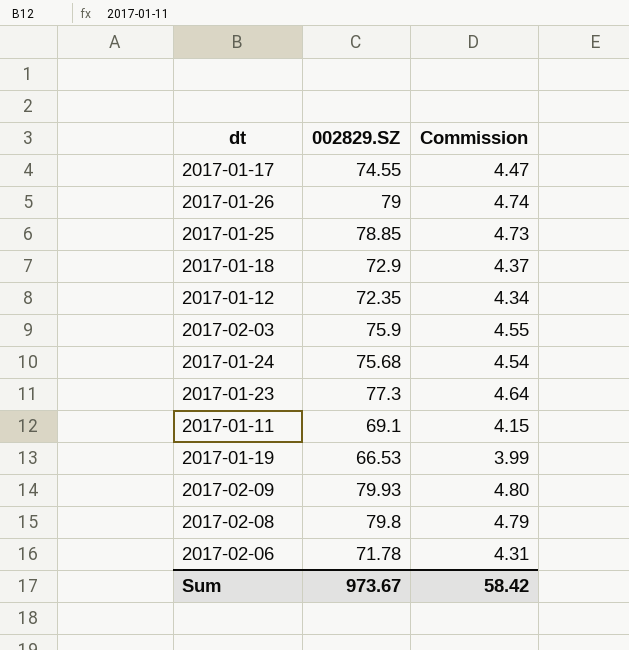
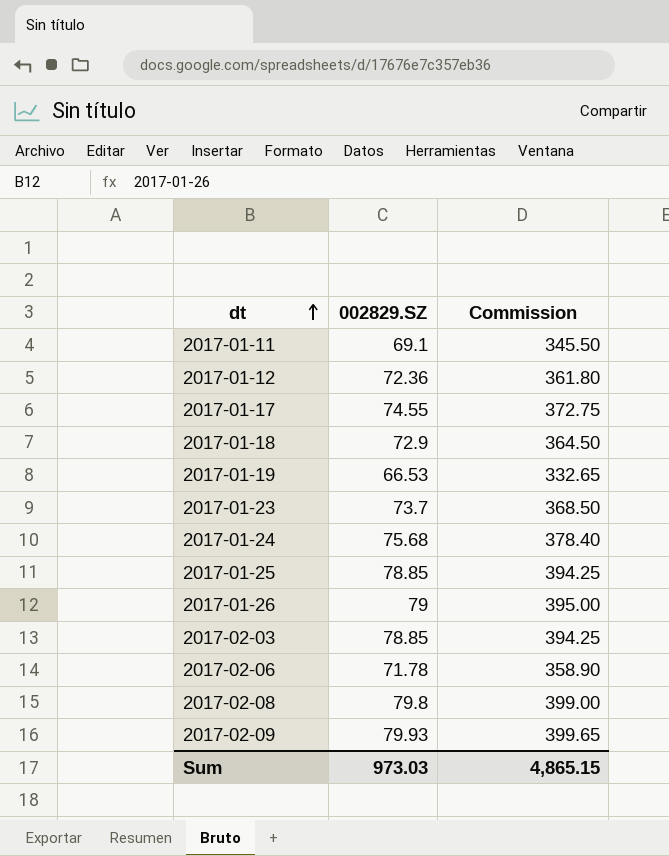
row order: none -> dt ascending
column Commission | formula: [002829.SZ] * 0.06 -> [002829.SZ] * 5
2017-01-12 | 002829.SZ: 72.35 -> 72.36
2017-01-23 | 002829.SZ: 77.3 -> 73.7
2017-02-03 | 002829.SZ: 75.9 -> 78.85
Sum | 002829.SZ: 973.67 -> 973.03
Sum | Commission: 58.42 -> 4,865.15

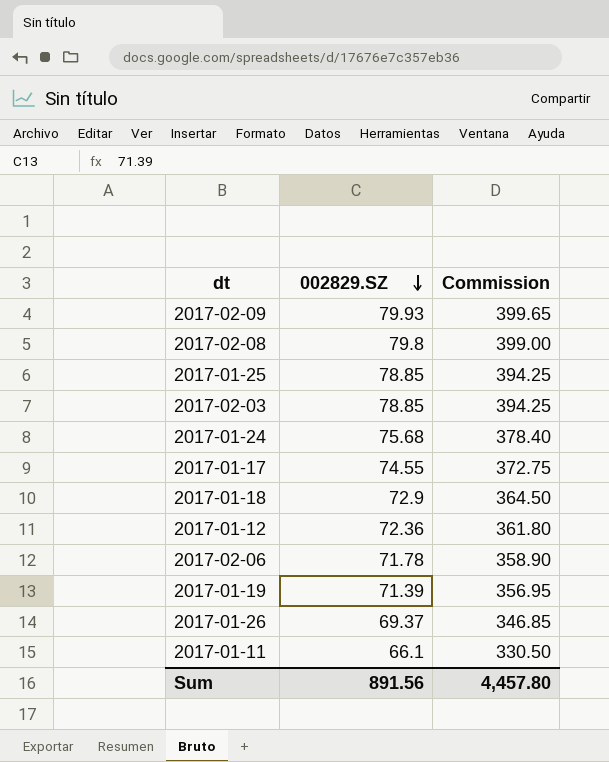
row order: dt ascending -> 002829.SZ descending
row 2017-01-23: 73.7 | 368.50 -> none
2017-01-19 | 002829.SZ: 66.53 -> 71.39
2017-01-19 | Commission: 332.65 -> 356.95
2017-01-26 | 002829.SZ: 79 -> 69.37
2017-01-26 | Commission: 395.00 -> 346.85
2017-01-11 | 002829.SZ: 69.1 -> 66.1
2017-01-11 | Commission: 345.50 -> 330.50
Sum | 002829.SZ: 973.03 -> 891.56
Sum | Commission: 4,865.15 -> 4,457.80

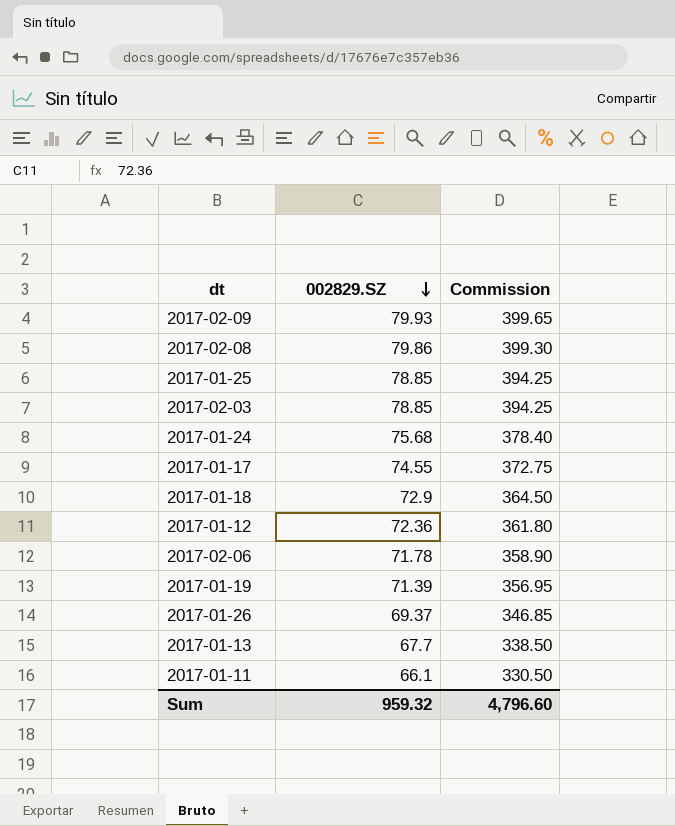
2017-02-08 | 002829.SZ: 79.8 -> 79.86
2017-02-08 | Commission: 399.00 -> 399.30
row 2017-01-13: none -> 67.7 | 338.50
Sum | 002829.SZ: 891.56 -> 959.32
Sum | Commission: 4,457.80 -> 4,796.60

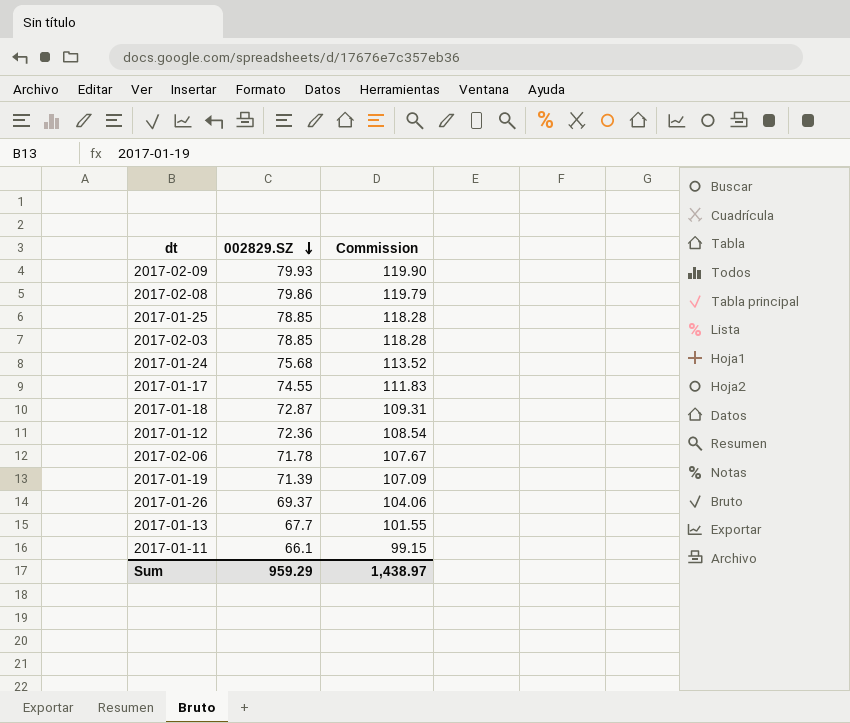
column Commission | formula: [002829.SZ] * 5 -> [002829.SZ] * 1.5
2017-01-18 | 002829.SZ: 72.9 -> 72.87
Sum | 002829.SZ: 959.32 -> 959.29
Sum | Commission: 4,796.60 -> 1,438.97

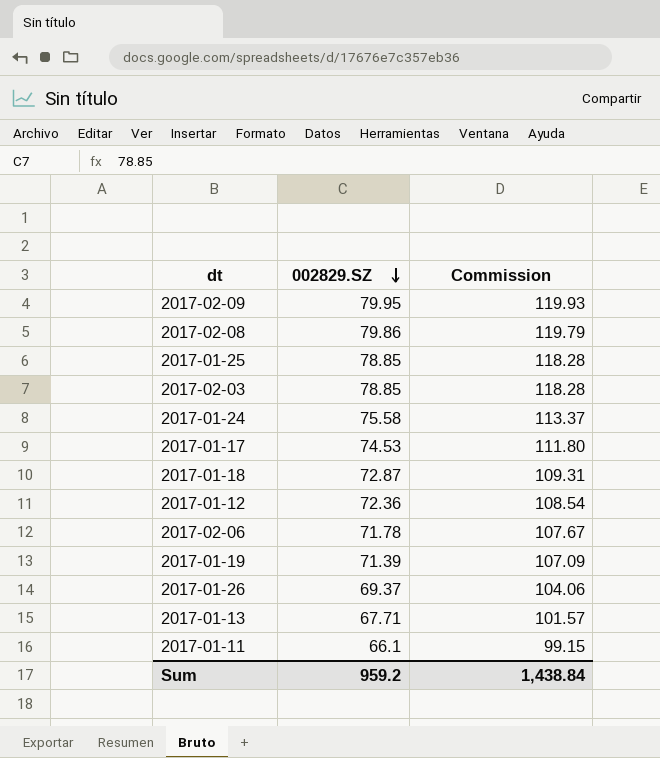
2017-02-09 | 002829.SZ: 79.93 -> 79.95
2017-02-09 | Commission: 119.90 -> 119.93
2017-01-24 | 002829.SZ: 75.68 -> 75.58
2017-01-24 | Commission: 113.52 -> 113.37
2017-01-17 | 002829.SZ: 74.55 -> 74.53
2017-01-17 | Commission: 111.83 -> 111.80
2017-01-13 | 002829.SZ: 67.7 -> 67.71
2017-01-13 | Commission: 101.55 -> 101.57
Sum | 002829.SZ: 959.29 -> 959.2
Sum | Commission: 1,438.97 -> 1,438.84

